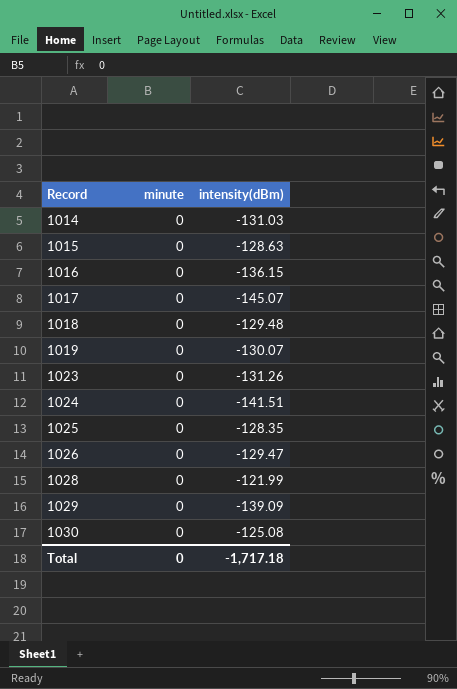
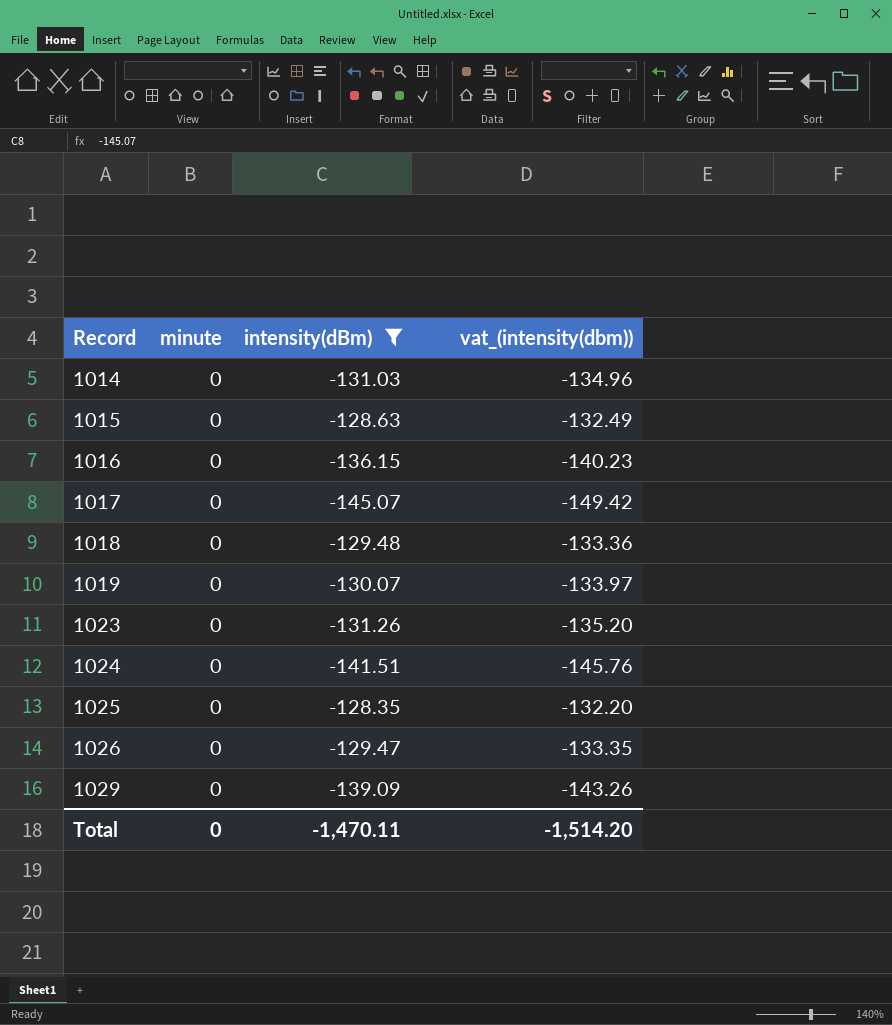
filter: none -> intensity(dBm) <= -128.35
column vat_(intensity(dbm)) | formula: none -> [intensity(dBm)] * 1.03
Total | intensity(dBm): -1,717.18 -> -1,470.11

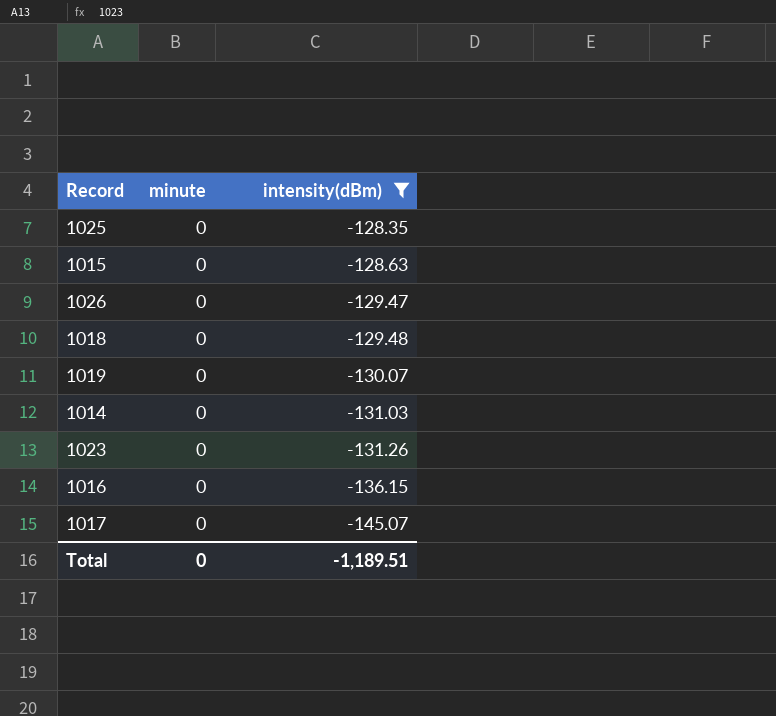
row order: Record ascending -> intensity(dBm) descending
column vat_(intensity(dbm)) | formula: [intensity(dBm)] * 1.03 -> none
row 1024: 0 | -141.51 | -145.76 -> none
row 1029: 0 | -139.09 | -143.26 -> none
Total | intensity(dBm): -1,470.11 -> -1,189.51

